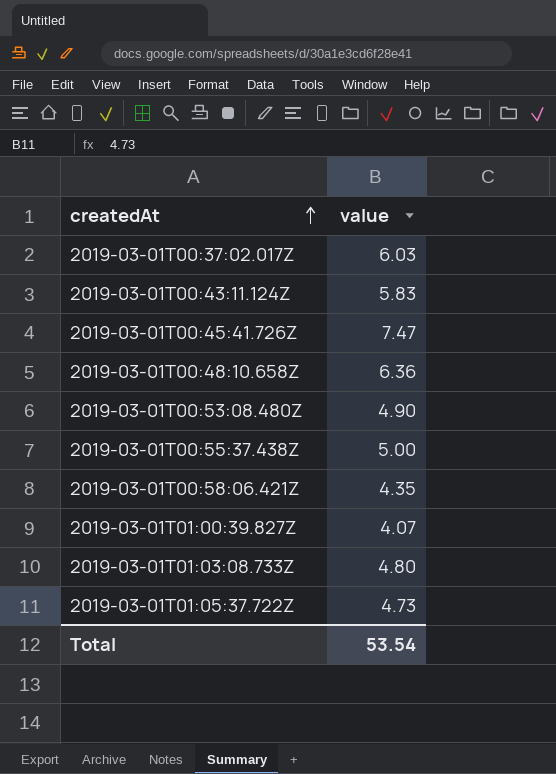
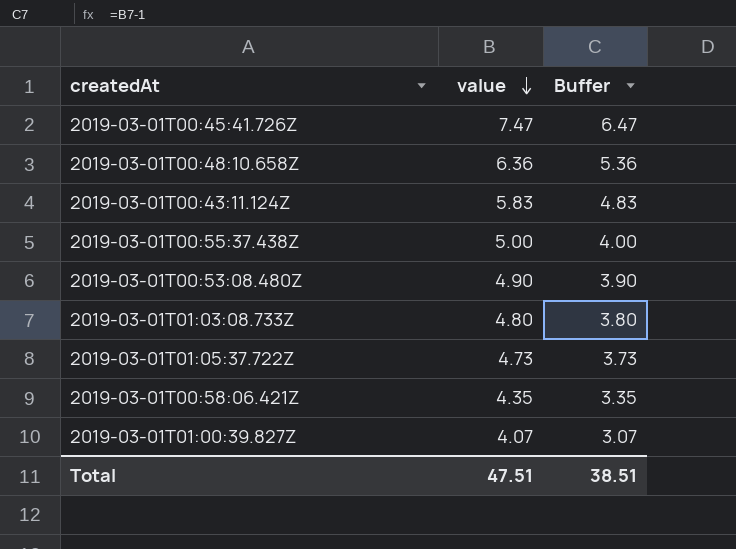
row order: createdAt ascending -> value descending
column Buffer | formula: none -> [value] - 1
row 2019-03-01T00:37:02.017Z: 6.03 -> none
Total | value: 53.54 -> 47.51

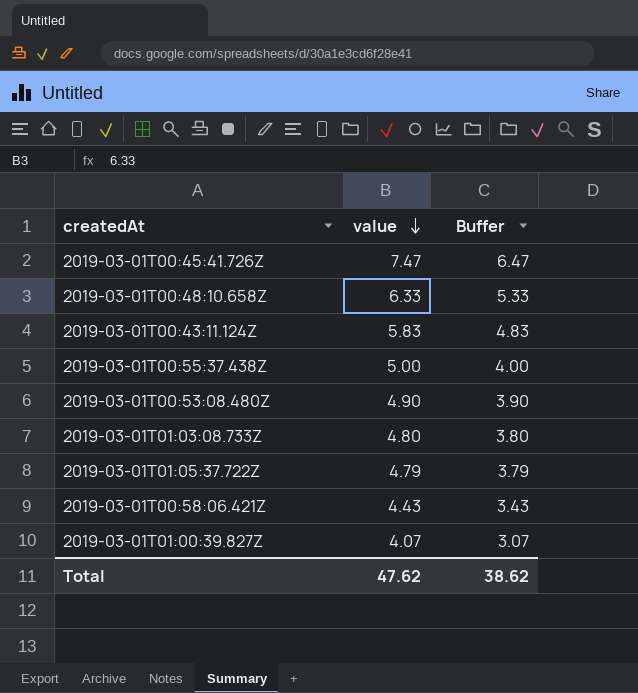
2019-03-01T00:48:10.658Z | value: 6.36 -> 6.33
2019-03-01T00:48:10.658Z | Buffer: 5.36 -> 5.33
2019-03-01T01:05:37.722Z | value: 4.73 -> 4.79
2019-03-01T01:05:37.722Z | Buffer: 3.73 -> 3.79
2019-03-01T00:58:06.421Z | value: 4.35 -> 4.43
2019-03-01T00:58:06.421Z | Buffer: 3.35 -> 3.43
Total | value: 47.51 -> 47.62
Total | Buffer: 38.51 -> 38.62

